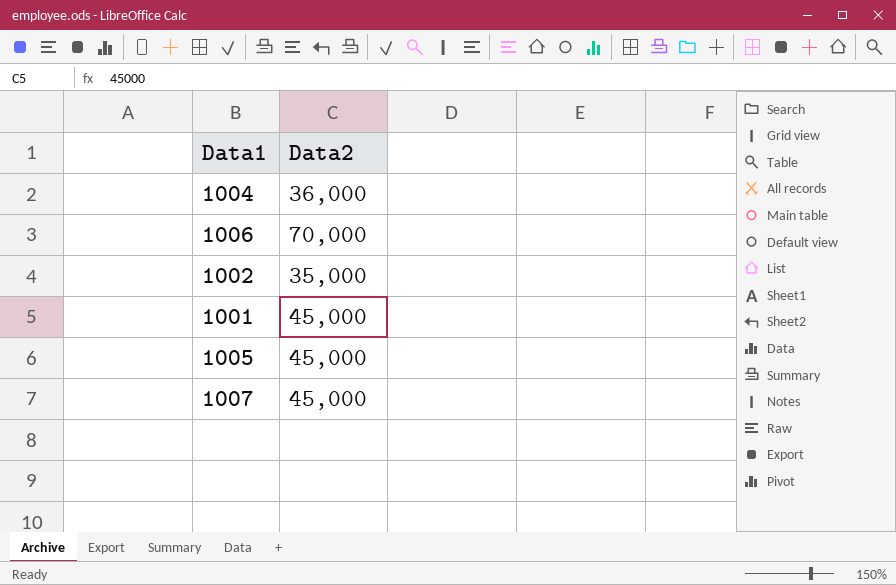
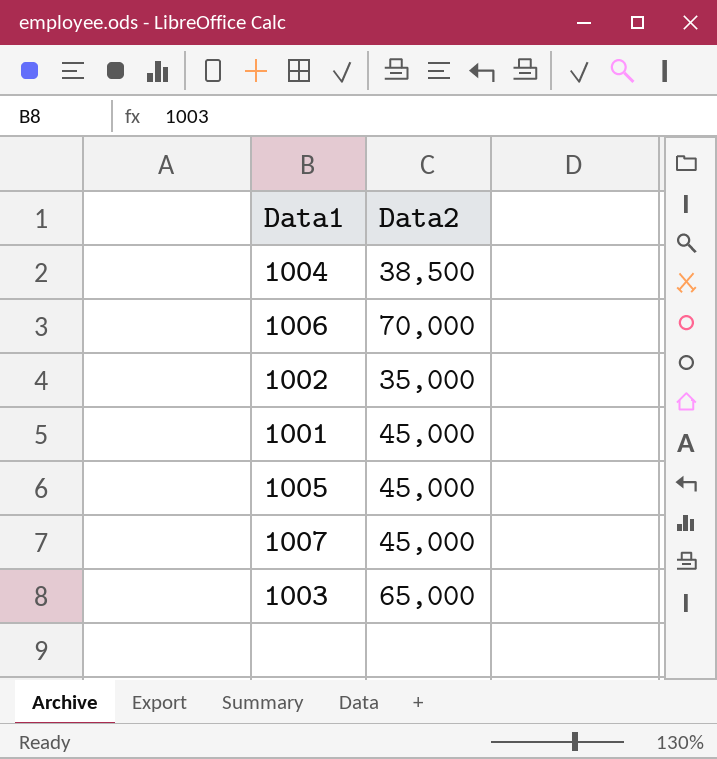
1004 | Data2: 36,000 -> 38,500
row 1003: none -> 65,000

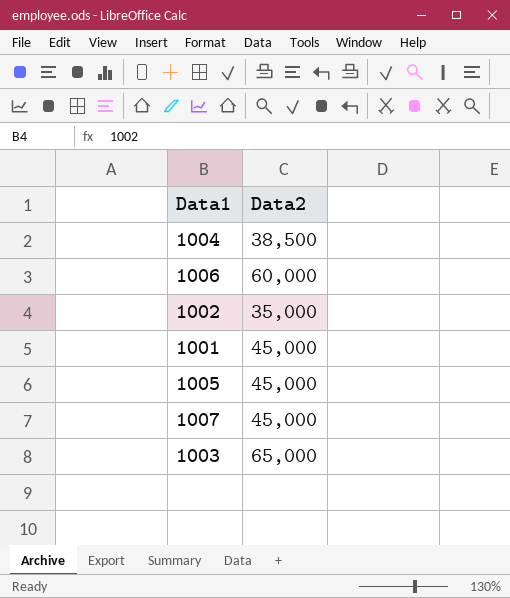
1006 | Data2: 70,000 -> 60,000

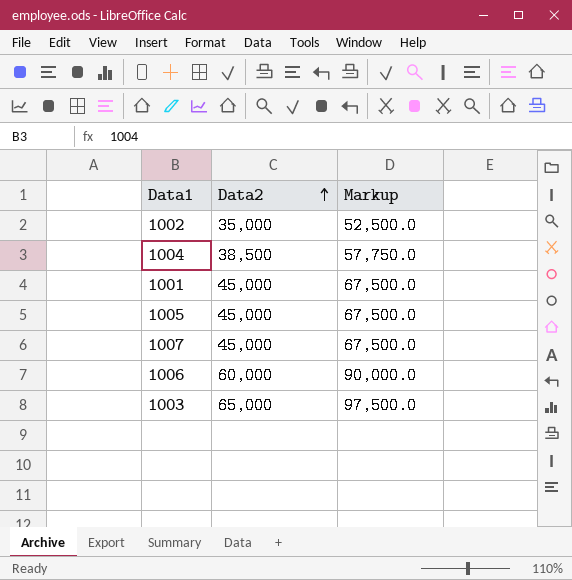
row order: none -> Data2 ascending
column Markup | formula: none -> [Data2] * 1.5

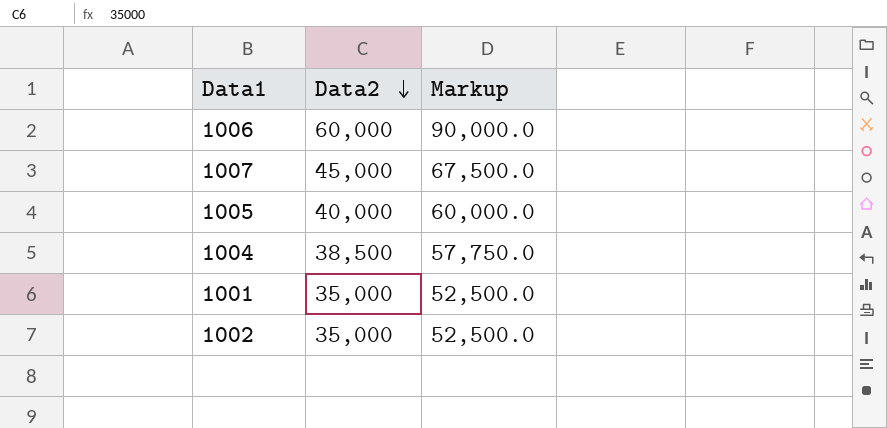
row order: Data2 ascending -> Data2 descending
row 1003: 65,000 | 97,500.0 -> none
1005 | Data2: 45,000 -> 40,000
1005 | Markup: 67,500.0 -> 60,000.0
1001 | Data2: 45,000 -> 35,000
1001 | Markup: 67,500.0 -> 52,500.0

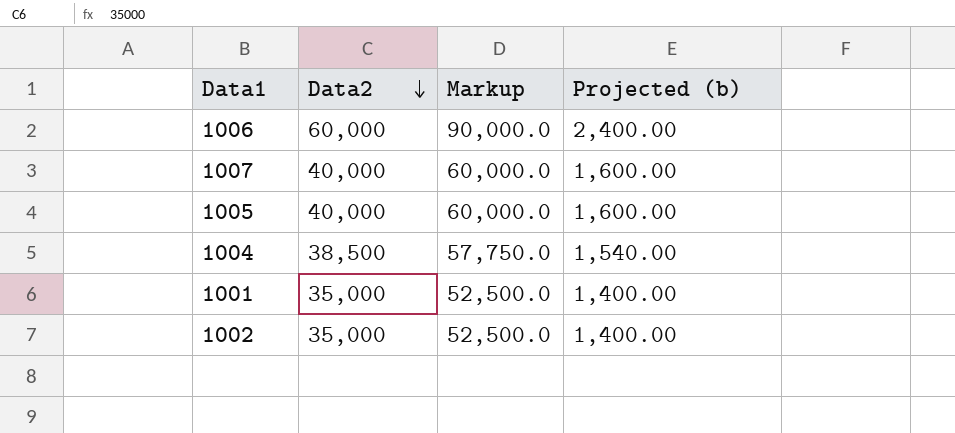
column Projected (b) | formula: none -> [Data2] * 0.04
1007 | Data2: 45,000 -> 40,000
1007 | Markup: 67,500.0 -> 60,000.0

